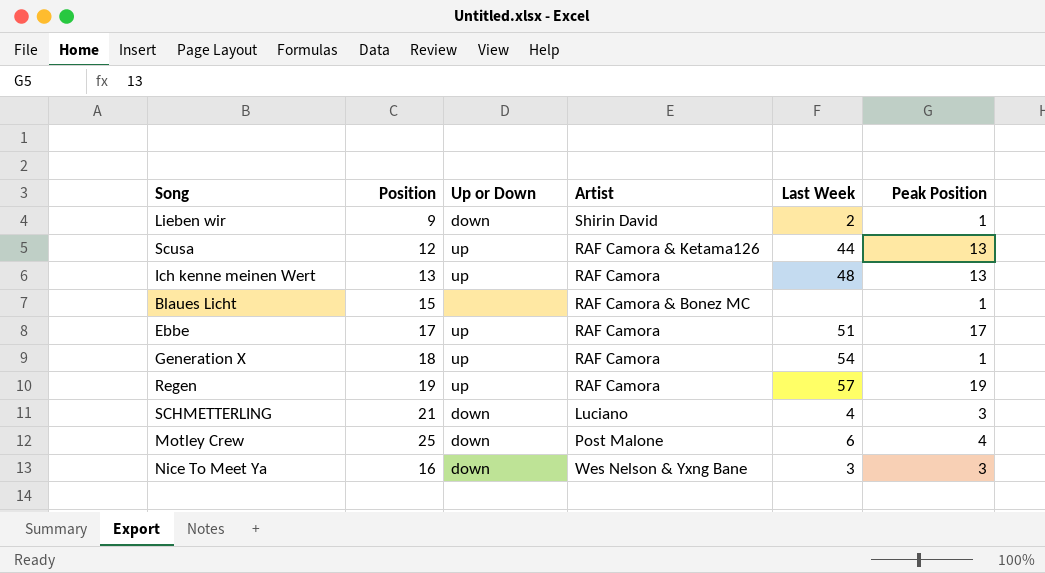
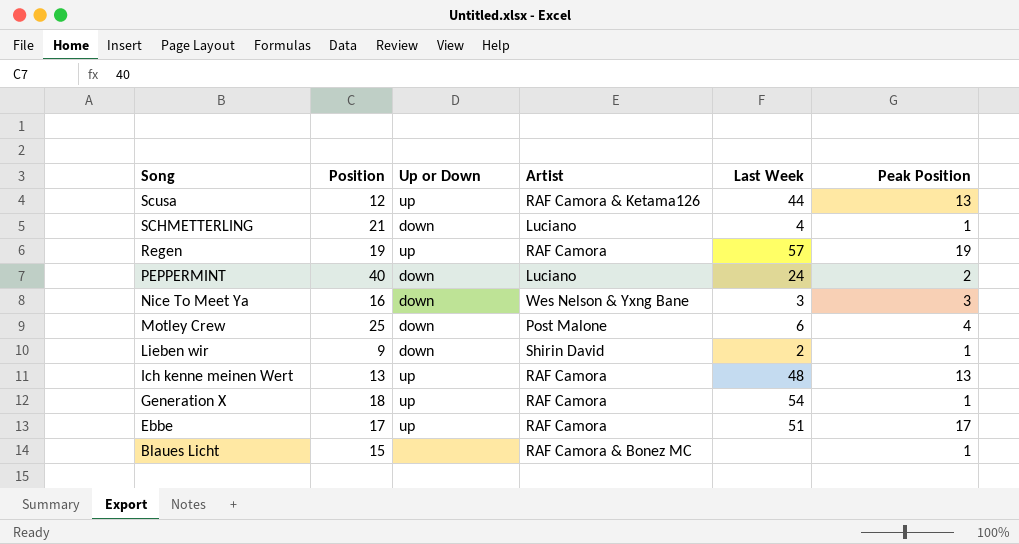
row order: none -> Song descending
SCHMETTERLING | Peak Position: 3 -> 1
row PEPPERMINT: none -> 40 | down | Luciano | 24 | 2

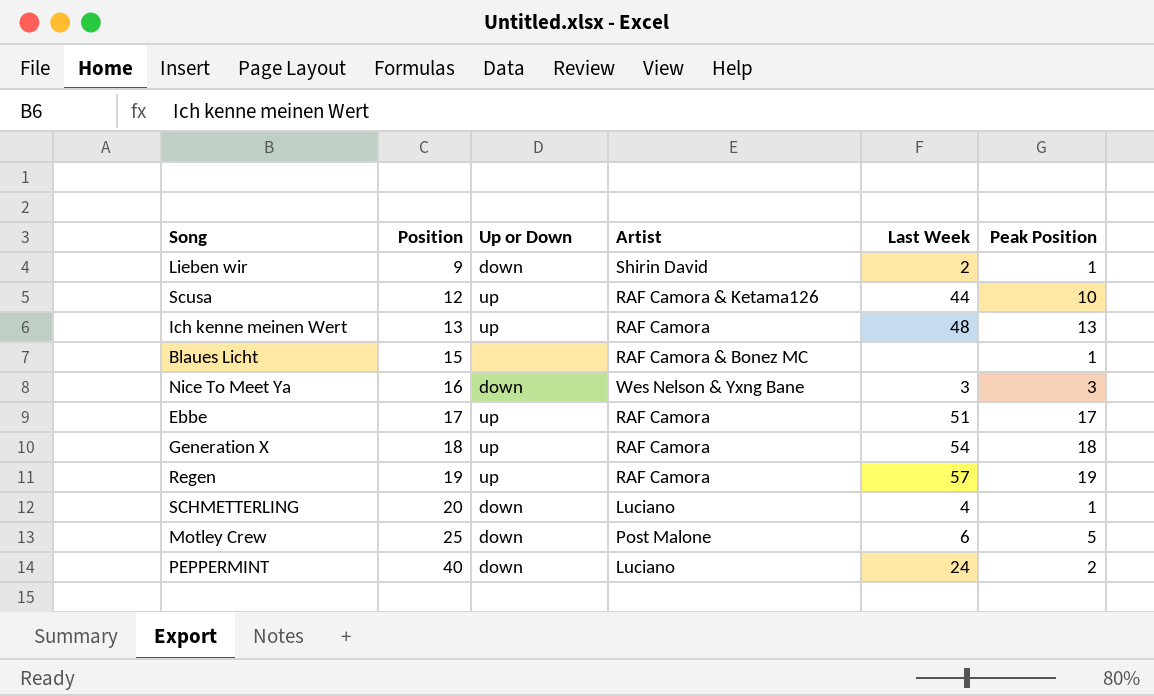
row order: Song descending -> Position ascending
Scusa | Peak Position: 13 -> 10
Generation X | Peak Position: 1 -> 18
SCHMETTERLING | Position: 21 -> 20
Motley Crew | Peak Position: 4 -> 5

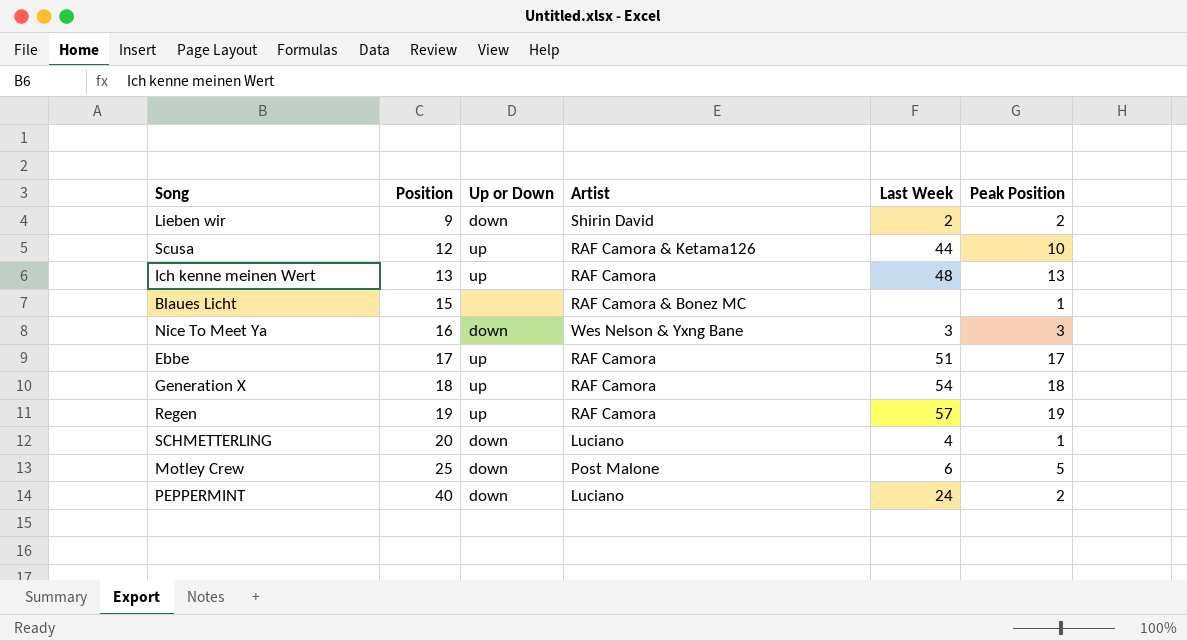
Lieben wir | Peak Position: 1 -> 2

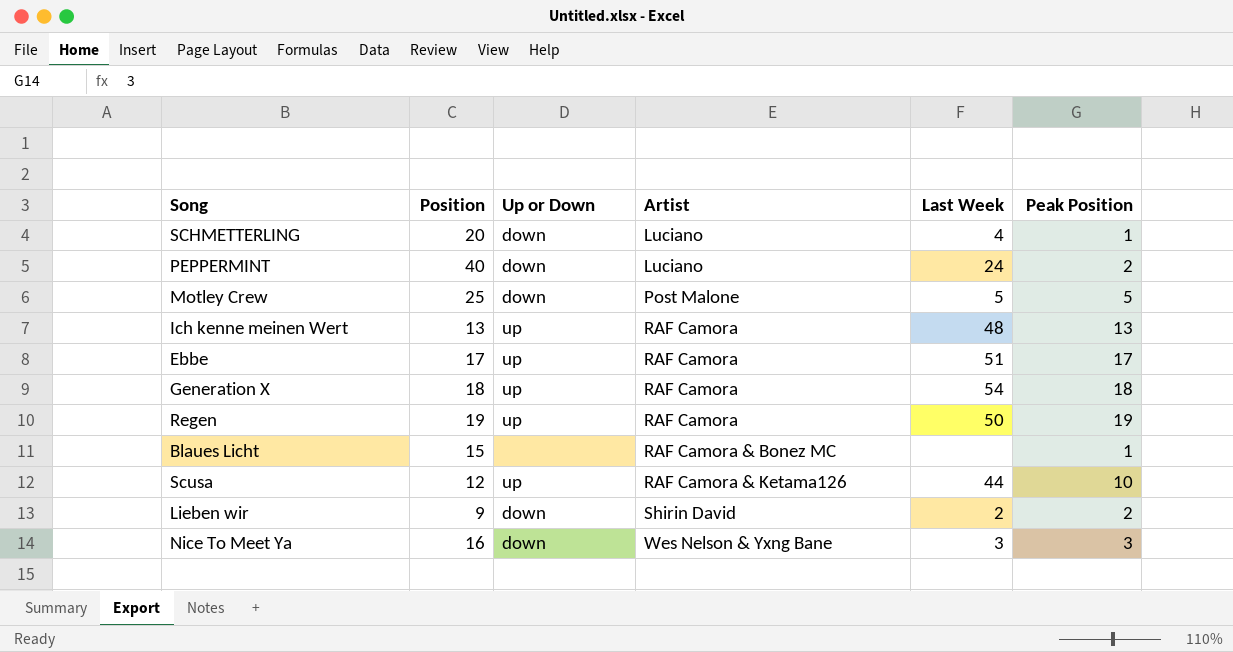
row order: Position ascending -> Artist ascending
Motley Crew | Last Week: 6 -> 5
Regen | Last Week: 57 -> 50

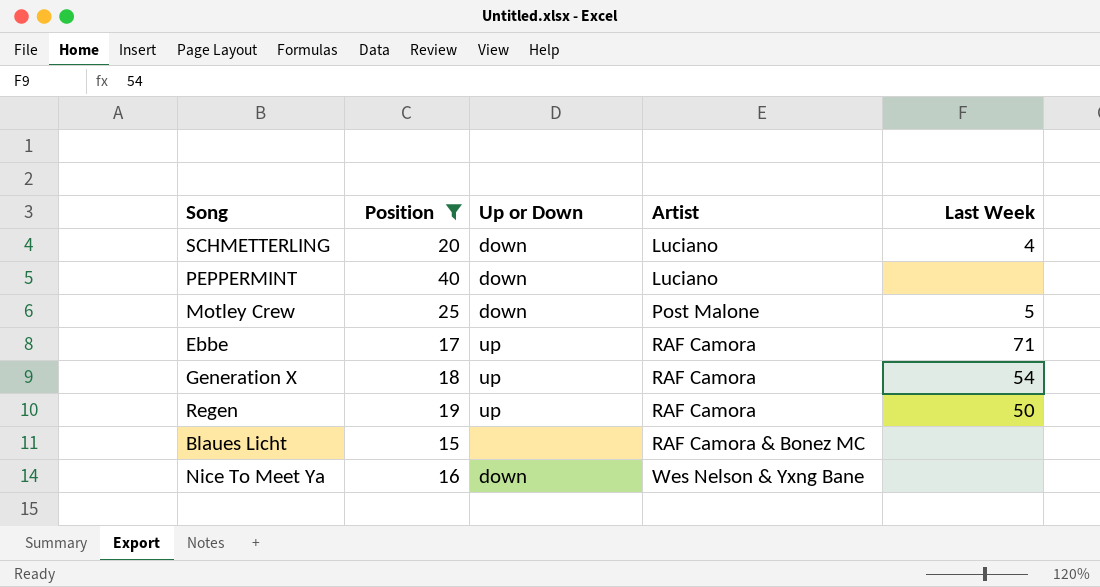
filter: none -> Position >= 15
column Peak Position | position: 6 -> none
PEPPERMINT | Last Week: 24 -> none
Ebbe | Last Week: 51 -> 71
Nice To Meet Ya | Last Week: 3 -> none

